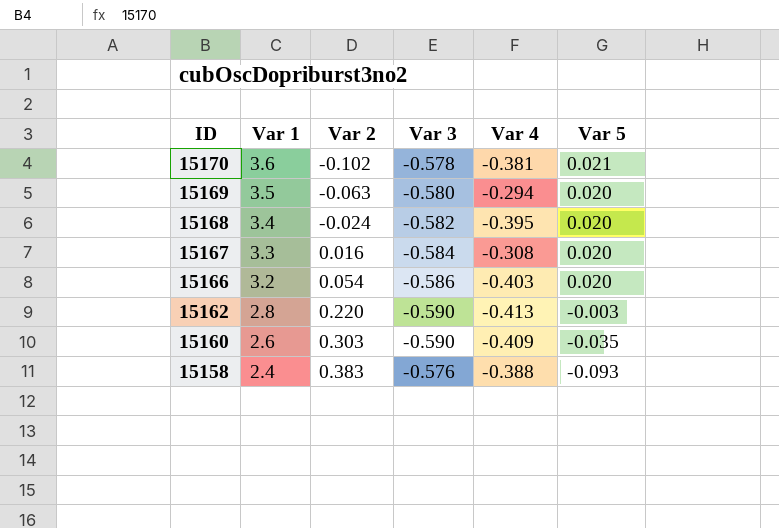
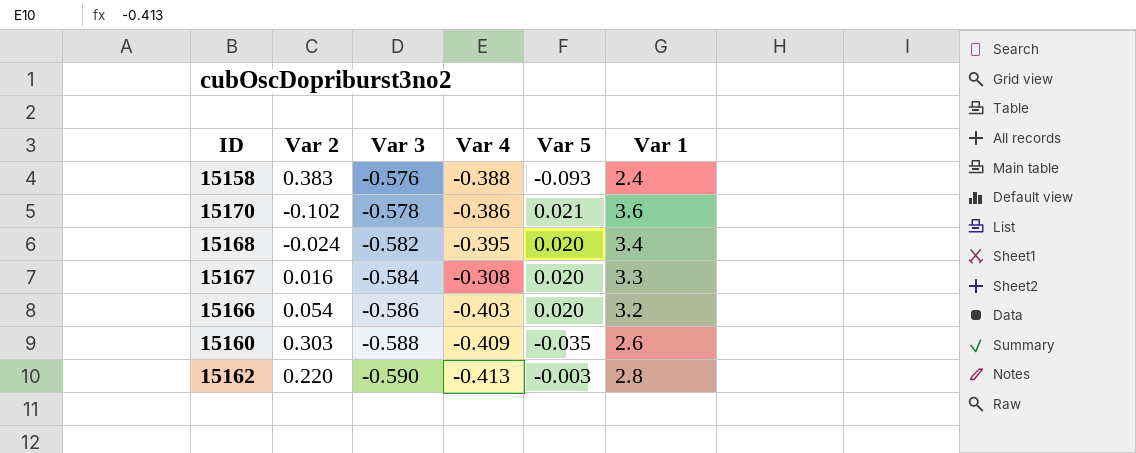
row order: ID descending -> Var 3 descending
column Var 1 | position: 2 -> 6
row 15169: 3.5 | -0.063 | -0.580 | -0.294 | 0.020 -> none
15170 | Var 4: -0.381 -> -0.386
15160 | Var 3: -0.590 -> -0.588

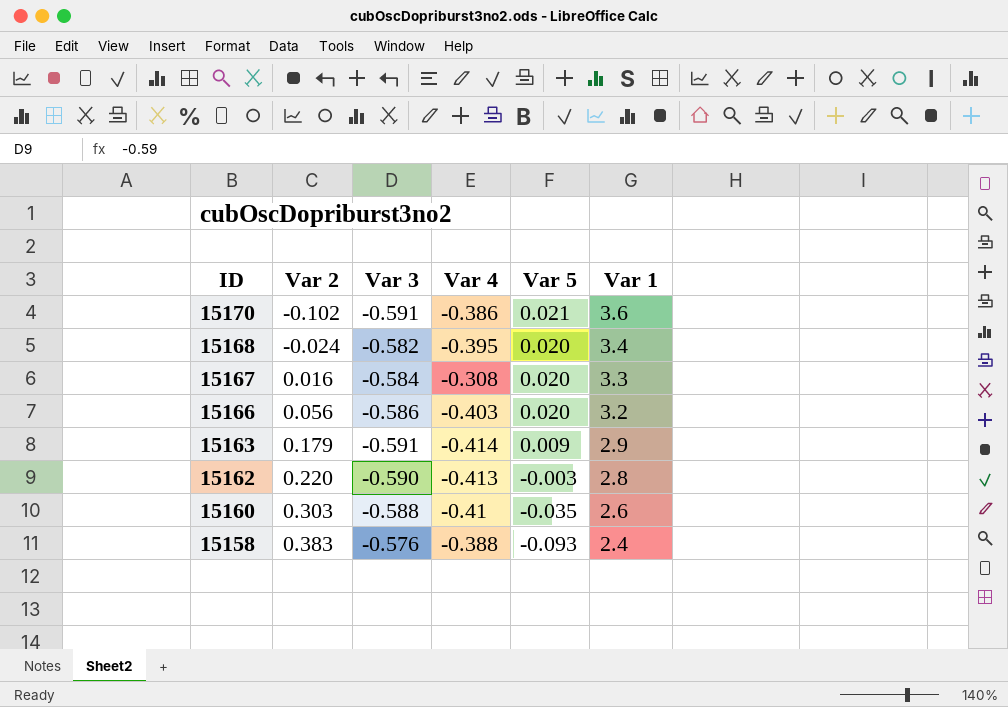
row order: Var 3 descending -> ID descending
15170 | Var 3: -0.578 -> -0.591
15166 | Var 2: 0.054 -> 0.056
row 15163: none -> 0.179 | -0.591 | -0.414 | 0.009 | 2.9
15160 | Var 4: -0.409 -> -0.41

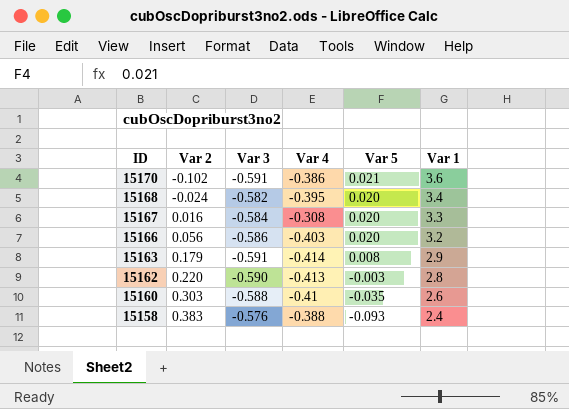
15163 | Var 5: 0.009 -> 0.008

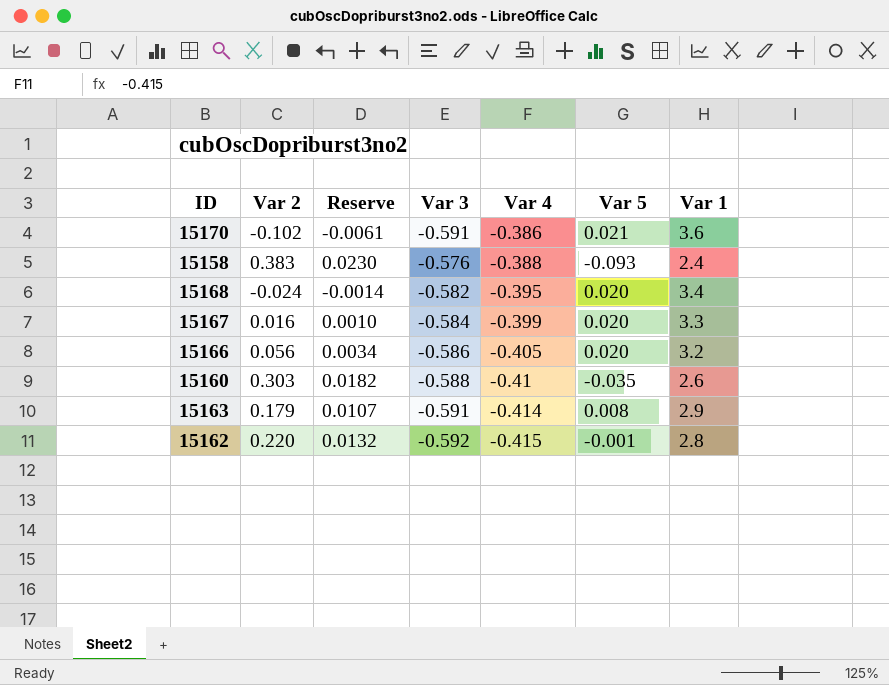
row order: ID descending -> Var 4 descending
column Reserve | formula: none -> [Var 2] * 0.06
15167 | Var 4: -0.308 -> -0.399
15166 | Var 4: -0.403 -> -0.405
15162 | Var 3: -0.590 -> -0.592
15162 | Var 4: -0.413 -> -0.415
15162 | Var 5: -0.003 -> -0.001

